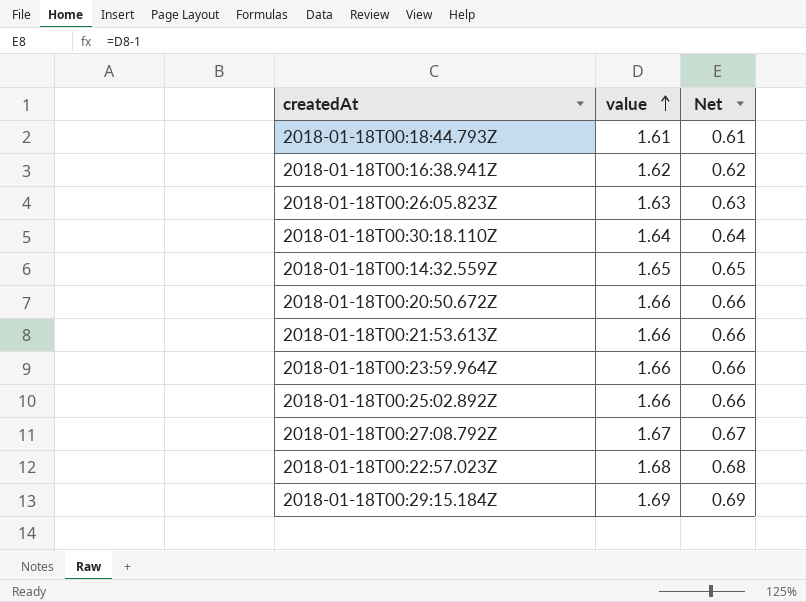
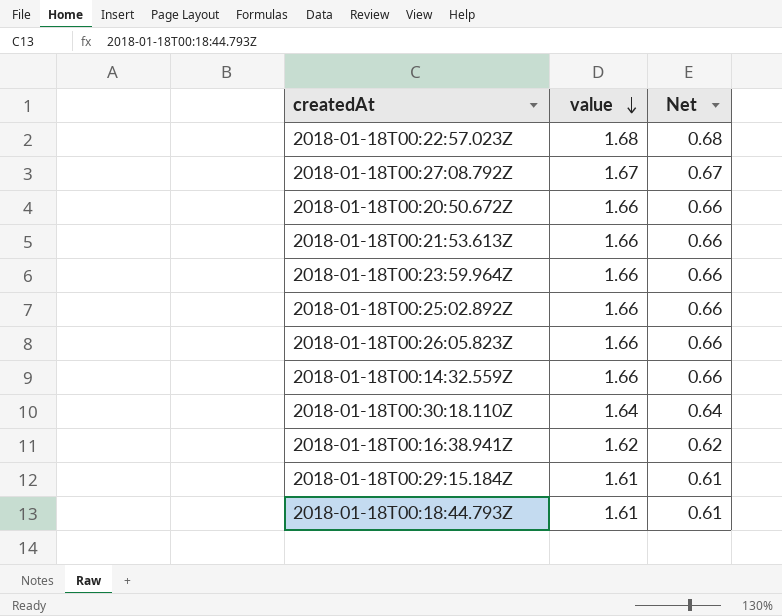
row order: value ascending -> value descending
2018-01-18T00:26:05.823Z | value: 1.63 -> 1.66
2018-01-18T00:26:05.823Z | Net: 0.63 -> 0.66
2018-01-18T00:14:32.559Z | value: 1.65 -> 1.66
2018-01-18T00:14:32.559Z | Net: 0.65 -> 0.66
2018-01-18T00:29:15.184Z | value: 1.69 -> 1.61
2018-01-18T00:29:15.184Z | Net: 0.69 -> 0.61

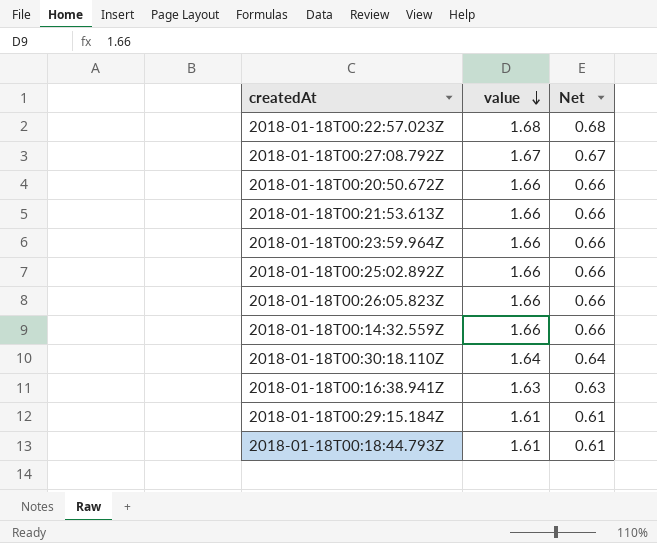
2018-01-18T00:16:38.941Z | value: 1.62 -> 1.63
2018-01-18T00:16:38.941Z | Net: 0.62 -> 0.63

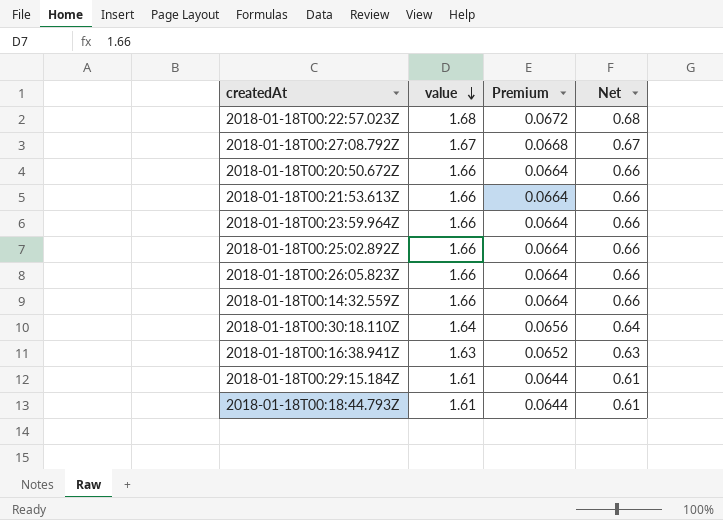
column Premium | formula: none -> [value] * 0.04

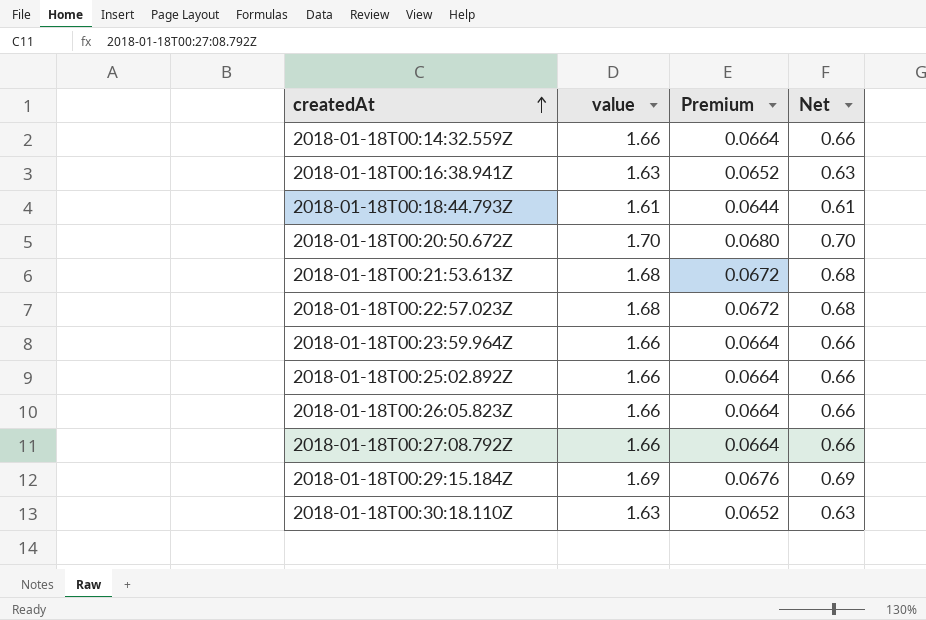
row order: value descending -> createdAt ascending
2018-01-18T00:20:50.672Z | value: 1.66 -> 1.70
2018-01-18T00:20:50.672Z | Premium: 0.0664 -> 0.0680
2018-01-18T00:20:50.672Z | Net: 0.66 -> 0.70
2018-01-18T00:21:53.613Z | value: 1.66 -> 1.68
2018-01-18T00:21:53.613Z | Premium: 0.0664 -> 0.0672
2018-01-18T00:21:53.613Z | Net: 0.66 -> 0.68
2018-01-18T00:27:08.792Z | value: 1.67 -> 1.66
2018-01-18T00:27:08.792Z | Premium: 0.0668 -> 0.0664
2018-01-18T00:27:08.792Z | Net: 0.67 -> 0.66
2018-01-18T00:29:15.184Z | value: 1.61 -> 1.69
2018-01-18T00:29:15.184Z | Premium: 0.0644 -> 0.0676
2018-01-18T00:29:15.184Z | Net: 0.61 -> 0.69
2018-01-18T00:30:18.110Z | value: 1.64 -> 1.63
2018-01-18T00:30:18.110Z | Premium: 0.0656 -> 0.0652
2018-01-18T00:30:18.110Z | Net: 0.64 -> 0.63

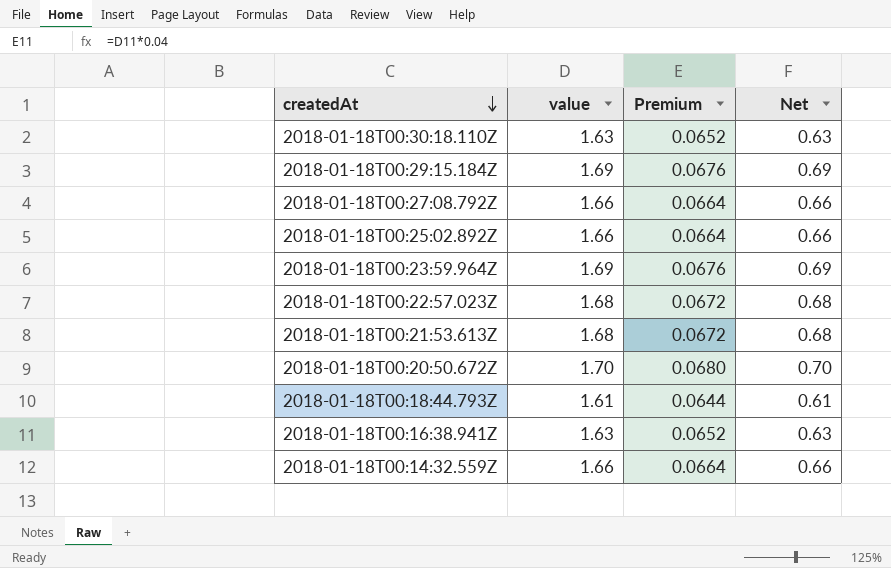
row order: createdAt ascending -> createdAt descending
row 2018-01-18T00:26:05.823Z: 1.66 | 0.0664 | 0.66 -> none
2018-01-18T00:23:59.964Z | value: 1.66 -> 1.69
2018-01-18T00:23:59.964Z | Premium: 0.0664 -> 0.0676
2018-01-18T00:23:59.964Z | Net: 0.66 -> 0.69

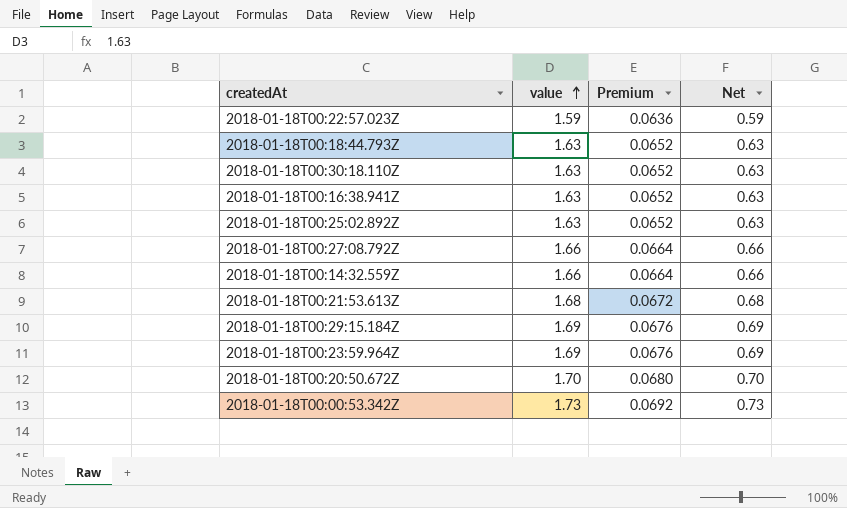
row order: createdAt descending -> value ascending
2018-01-18T00:22:57.023Z | value: 1.68 -> 1.59
2018-01-18T00:22:57.023Z | Premium: 0.0672 -> 0.0636
2018-01-18T00:22:57.023Z | Net: 0.68 -> 0.59
2018-01-18T00:18:44.793Z | value: 1.61 -> 1.63
2018-01-18T00:18:44.793Z | Premium: 0.0644 -> 0.0652
2018-01-18T00:18:44.793Z | Net: 0.61 -> 0.63
2018-01-18T00:25:02.892Z | value: 1.66 -> 1.63
2018-01-18T00:25:02.892Z | Premium: 0.0664 -> 0.0652
2018-01-18T00:25:02.892Z | Net: 0.66 -> 0.63
row 2018-01-18T00:00:53.342Z: none -> 1.73 | 0.0692 | 0.73

